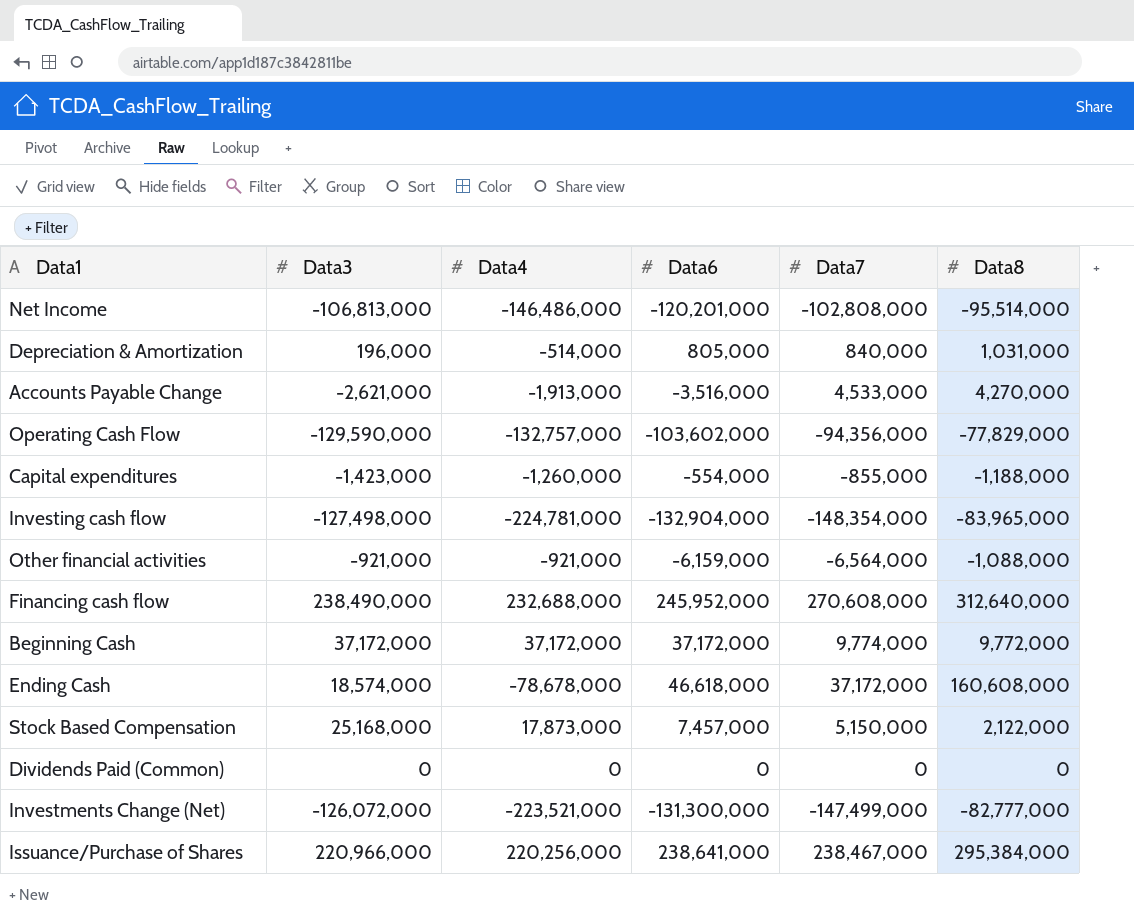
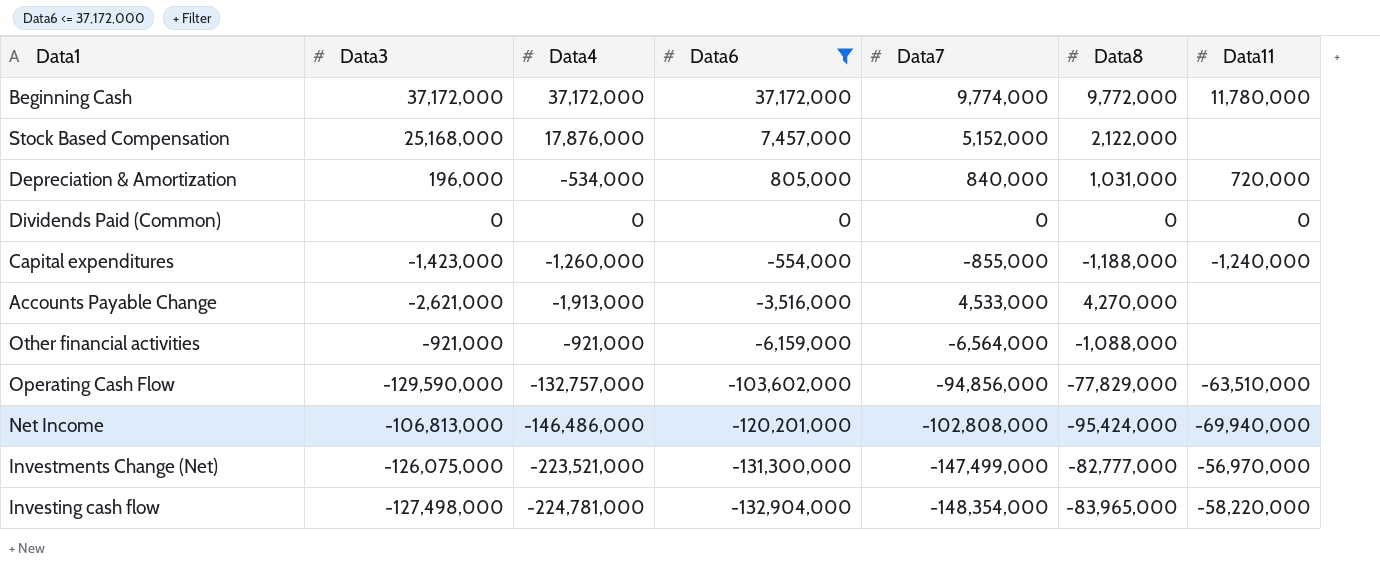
filter: none -> Data6 <= 37,172,000
row order: none -> Data6 descending
column Data11 | position: none -> 7
Stock Based Compensation | Data4: 17,873,000 -> 17,876,000
Stock Based Compensation | Data7: 5,150,000 -> 5,152,000
Depreciation & Amortization | Data4: -514,000 -> -534,000
Operating Cash Flow | Data7: -94,356,000 -> -94,856,000
Net Income | Data8: -95,514,000 -> -95,424,000
Investments Change (Net) | Data3: -126,072,000 -> -126,075,000

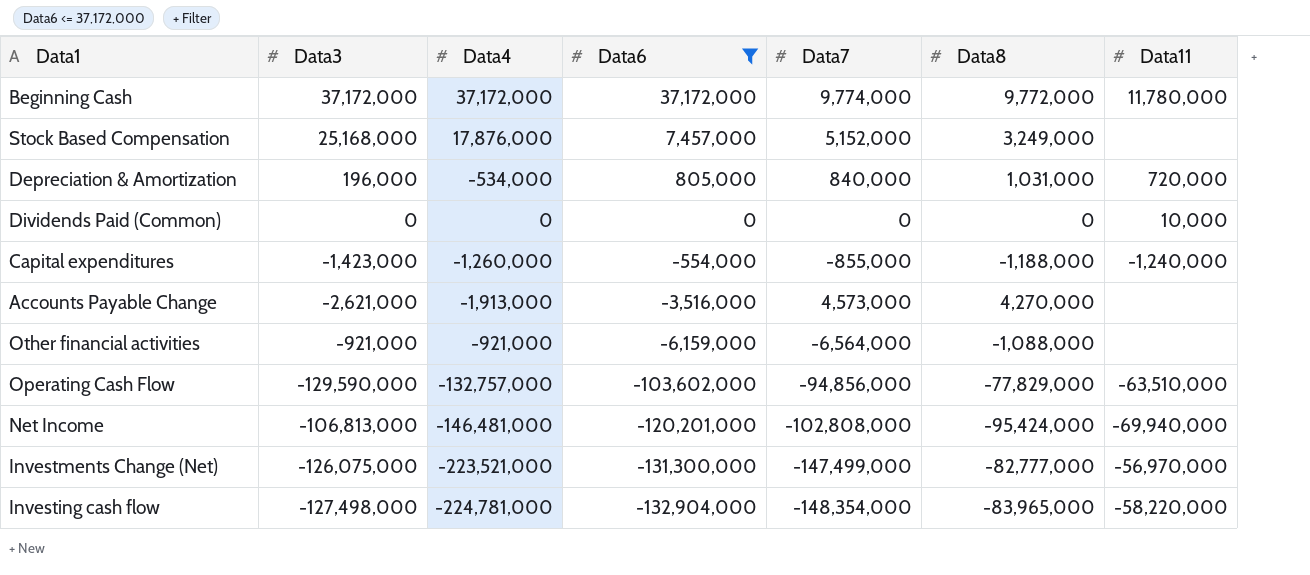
Stock Based Compensation | Data8: 2,122,000 -> 3,249,000
Dividends Paid (Common) | Data11: 0 -> 10,000
Accounts Payable Change | Data7: 4,533,000 -> 4,573,000
Net Income | Data4: -146,486,000 -> -146,481,000

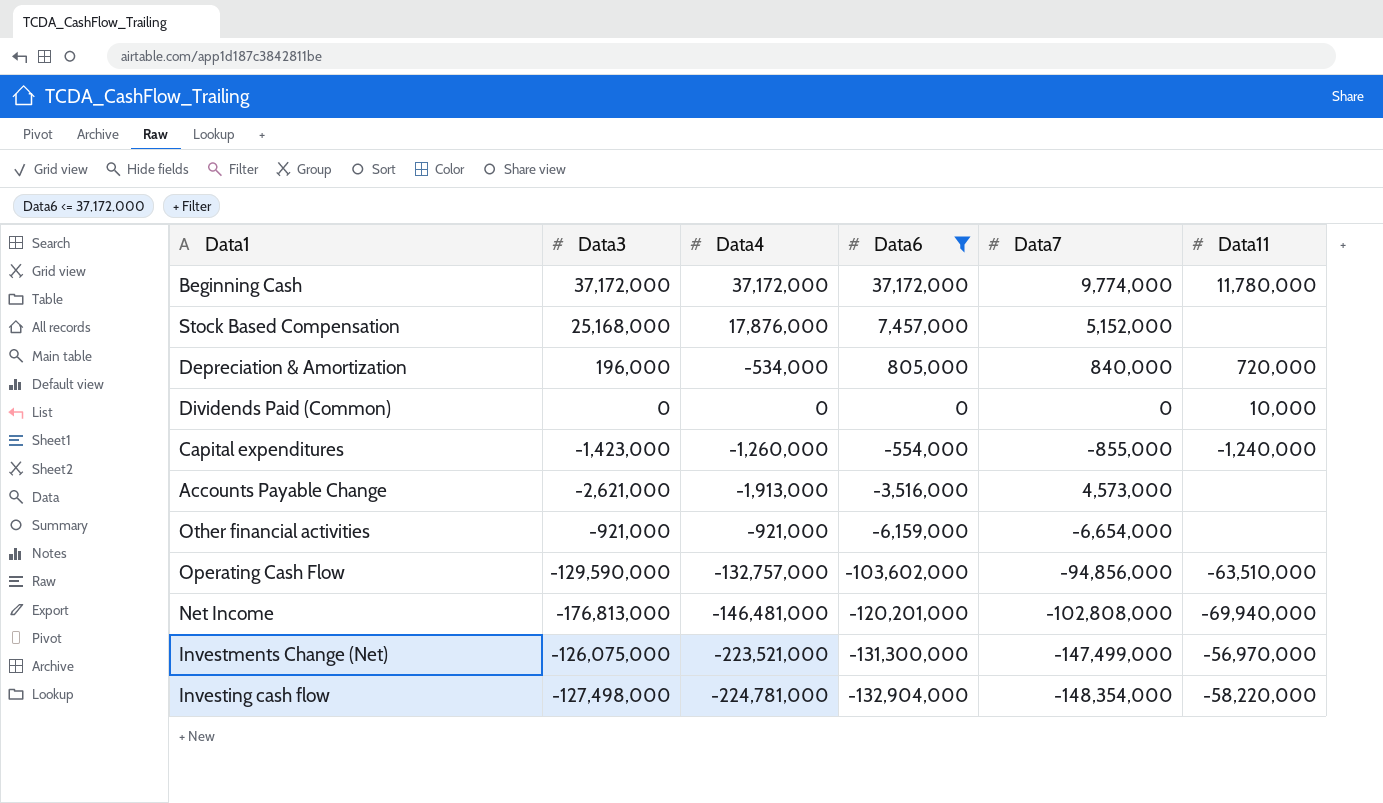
column Data8 | position: 6 -> none
Other financial activities | Data7: -6,564,000 -> -6,654,000
Net Income | Data3: -106,813,000 -> -176,813,000

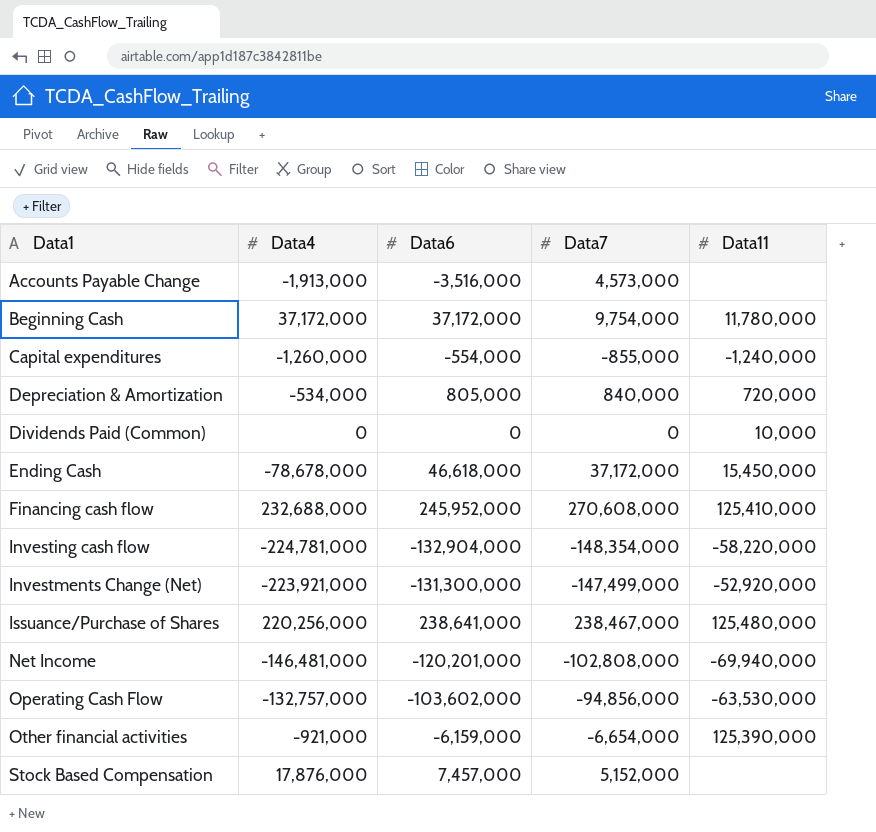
filter: Data6 <= 37,172,000 -> none
row order: Data6 descending -> Data1 ascending
column Data3 | position: 2 -> none
Beginning Cash | Data7: 9,774,000 -> 9,754,000
Investments Change (Net) | Data4: -223,521,000 -> -223,921,000
Investments Change (Net) | Data11: -56,970,000 -> -52,920,000
Operating Cash Flow | Data11: -63,510,000 -> -63,530,000
Other financial activities | Data11: none -> 125,390,000

